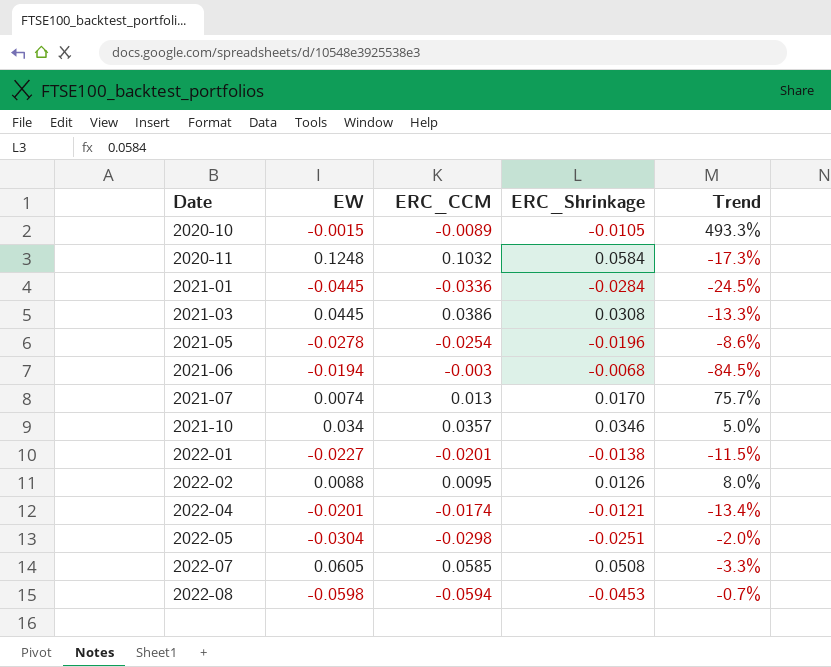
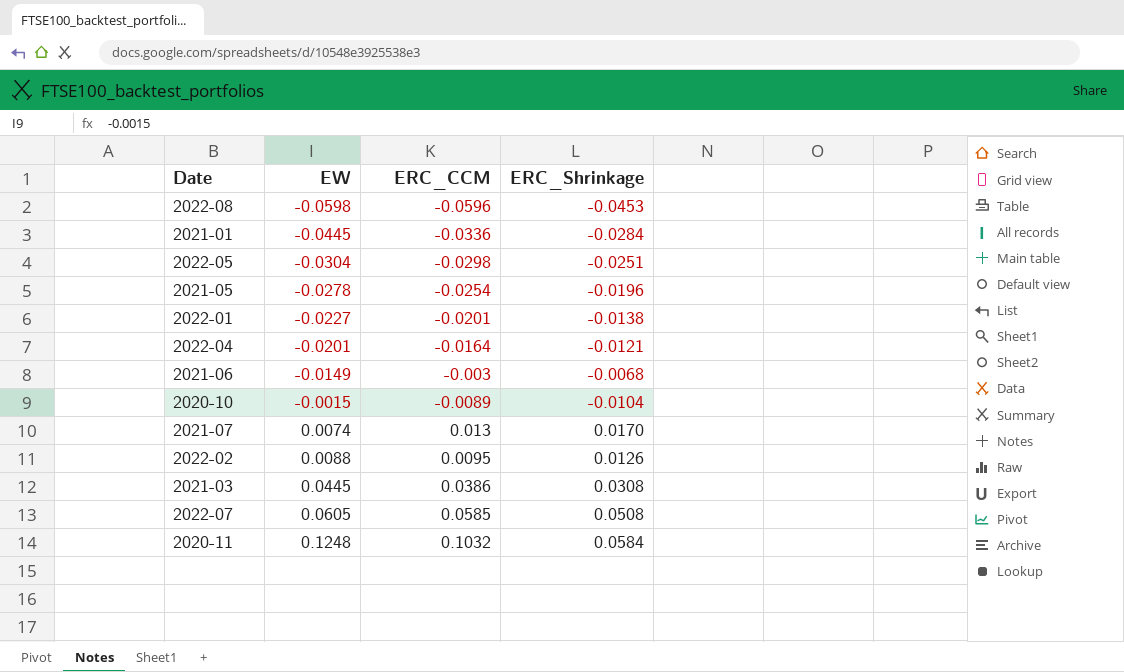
row order: Date ascending -> EW ascending
column Trend | formula: ([ERC_CCM] - [EW]) / [EW] -> none
row 2021-10: 0.034 | 0.0357 | 0.0346 | 5.0% -> none
2022-08 | ERC_CCM: -0.0594 -> -0.0596
2022-04 | ERC_CCM: -0.0174 -> -0.0164
2021-06 | EW: -0.0194 -> -0.0149
2020-10 | ERC_Shrinkage: -0.0105 -> -0.0104

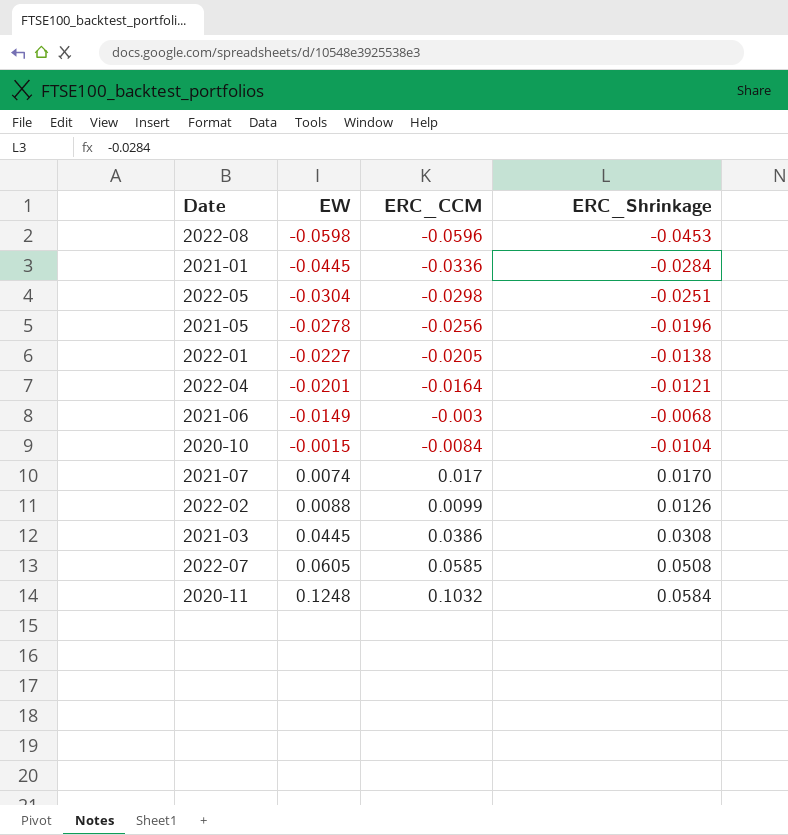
2021-05 | ERC_CCM: -0.0254 -> -0.0256
2022-01 | ERC_CCM: -0.0201 -> -0.0205
2020-10 | ERC_CCM: -0.0089 -> -0.0084
2021-07 | ERC_CCM: 0.013 -> 0.017
2022-02 | ERC_CCM: 0.0095 -> 0.0099

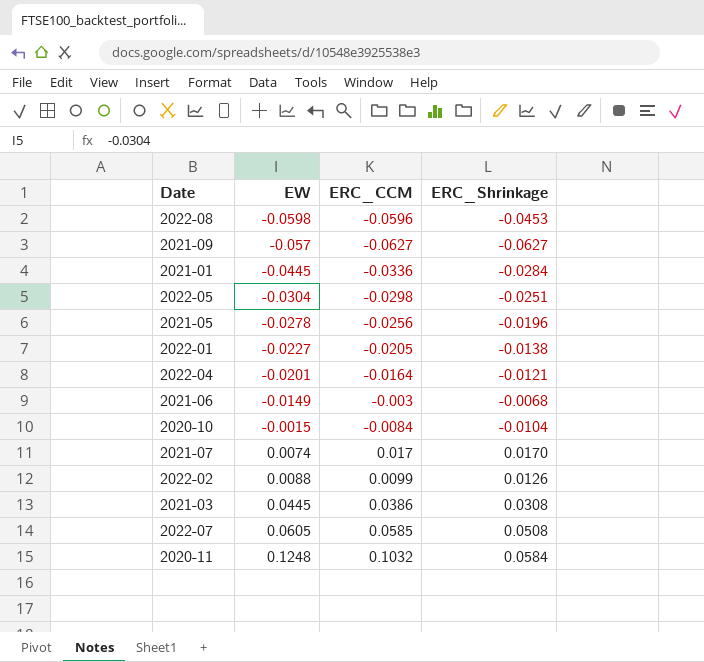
row 2021-09: none -> -0.057 | -0.0627 | -0.0627

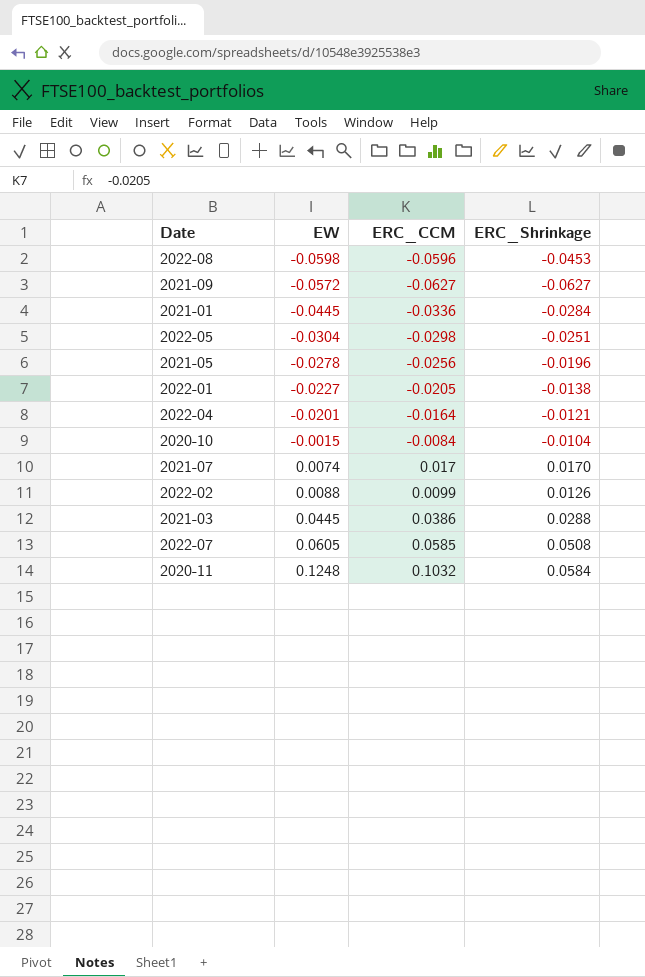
row 2021-06: -0.0149 | -0.003 | -0.0068 -> none
2021-09 | EW: -0.057 -> -0.0572
2021-03 | ERC_Shrinkage: 0.0308 -> 0.0288

